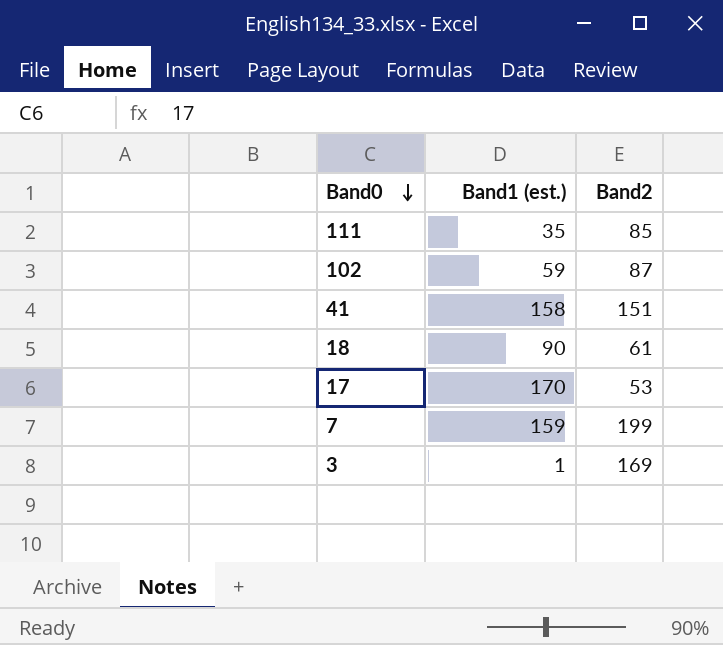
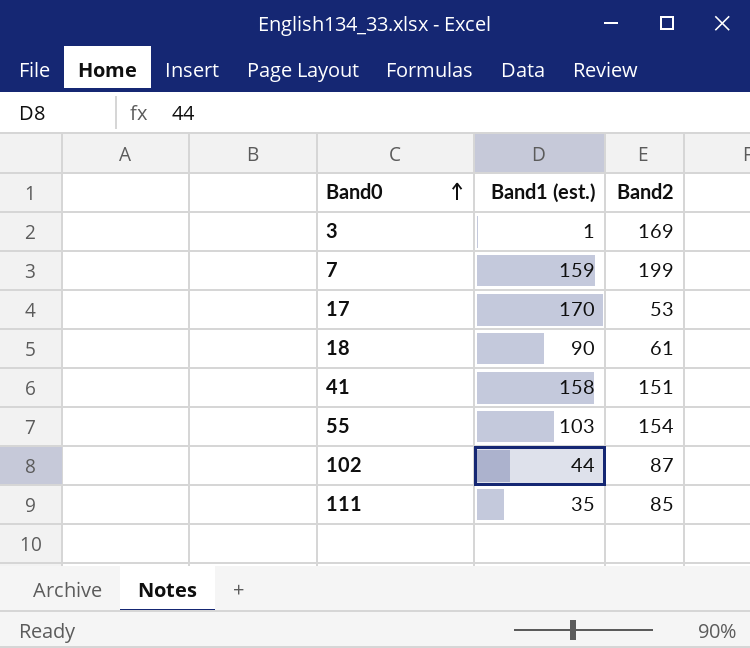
row order: Band0 descending -> Band0 ascending
row 55: none -> 103 | 154
102 | Band1 (est.): 59 -> 44

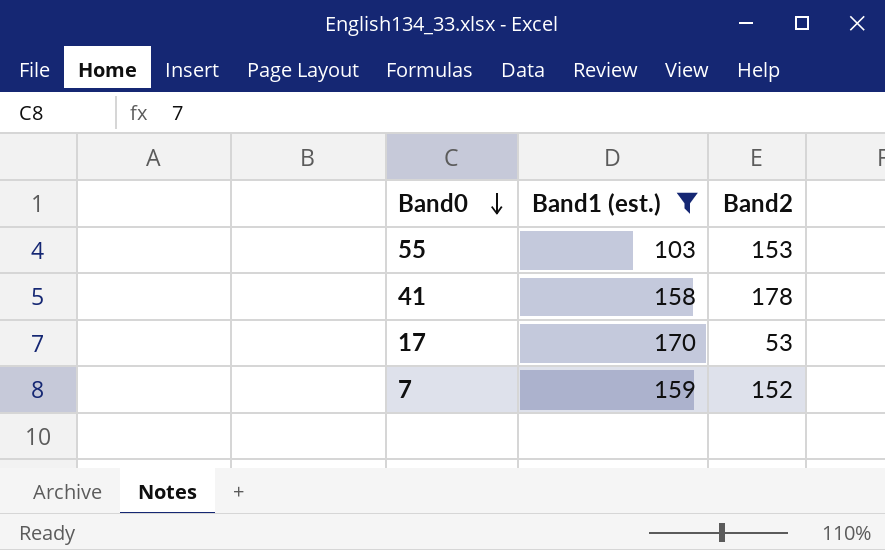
filter: none -> Band1 (est.) >= 103
row order: Band0 ascending -> Band0 descending
55 | Band2: 154 -> 153
41 | Band2: 151 -> 178
7 | Band2: 199 -> 152

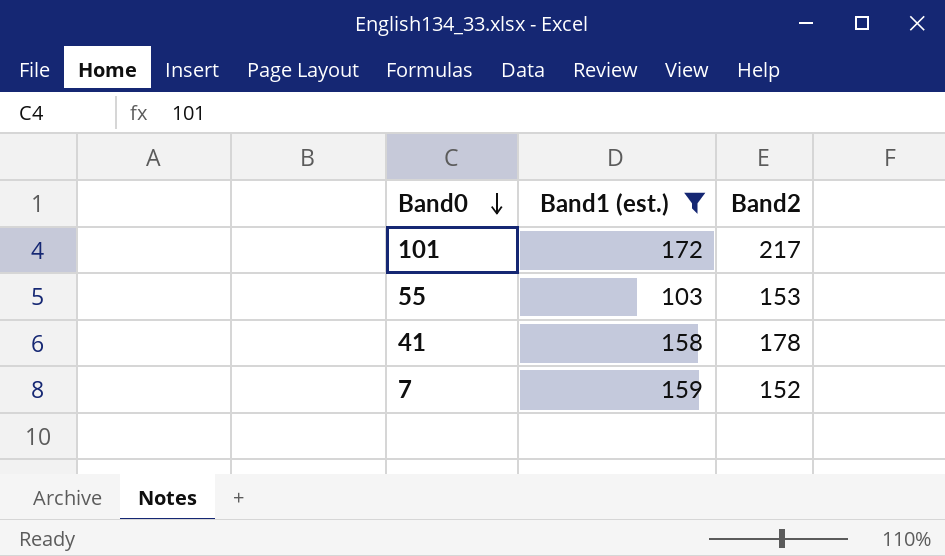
row 17: 170 | 53 -> none
row 101: none -> 172 | 217

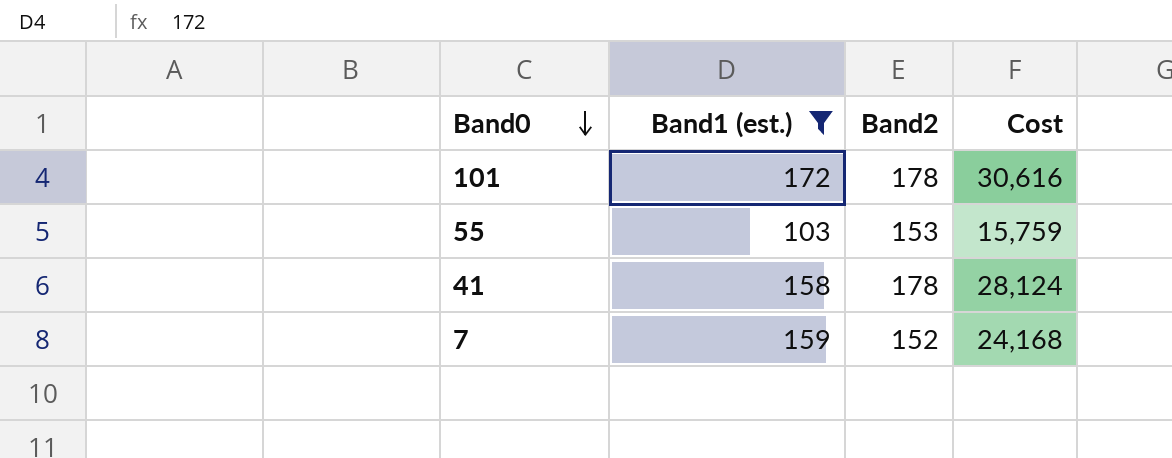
column Cost | formula: none -> [Band1 (est.)] * [Band2]
101 | Band2: 217 -> 178

